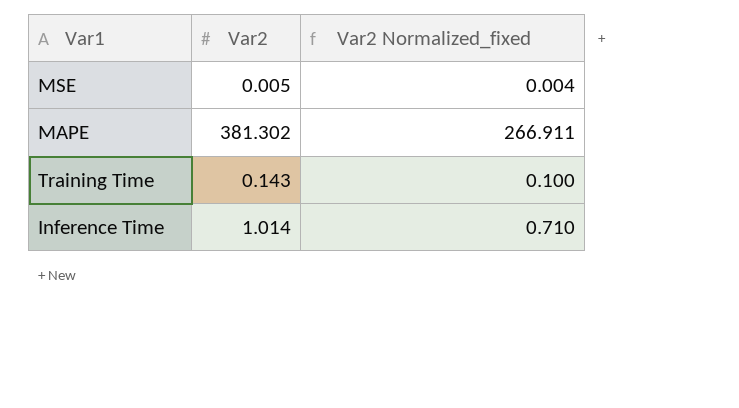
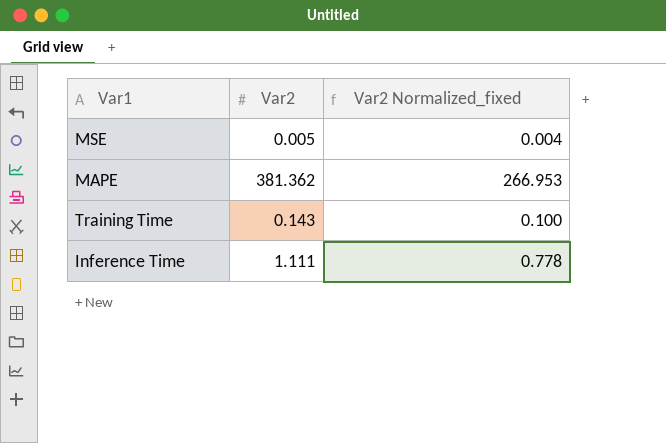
MAPE | Var2: 381.302 -> 381.362
MAPE | Var2 Normalized_fixed: 266.911 -> 266.953
Inference Time | Var2: 1.014 -> 1.111
Inference Time | Var2 Normalized_fixed: 0.710 -> 0.778

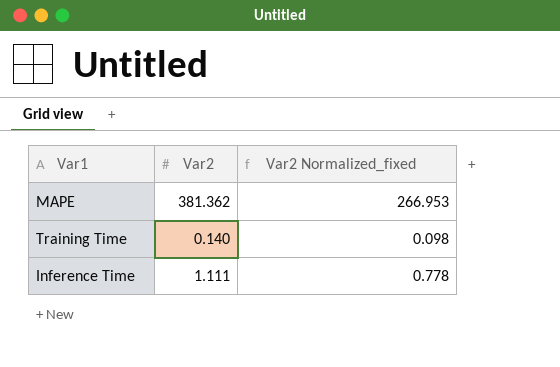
row MSE: 0.005 | 0.004 -> none
Training Time | Var2: 0.143 -> 0.140
Training Time | Var2 Normalized_fixed: 0.100 -> 0.098

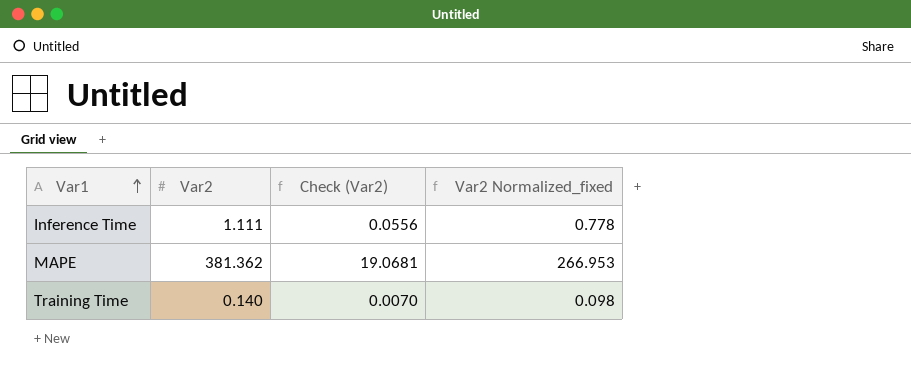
row order: none -> Var1 ascending
column Check (Var2) | formula: none -> [Var2] * 0.05

